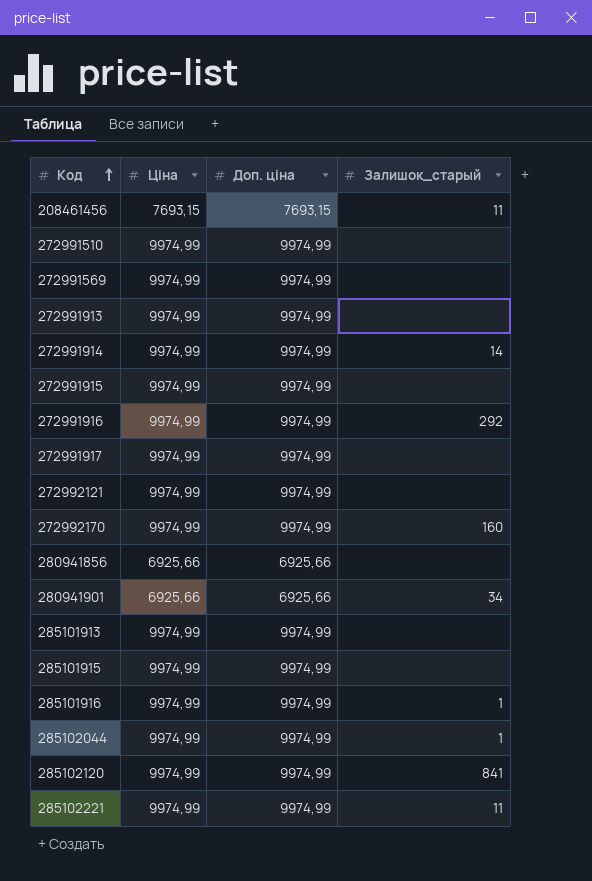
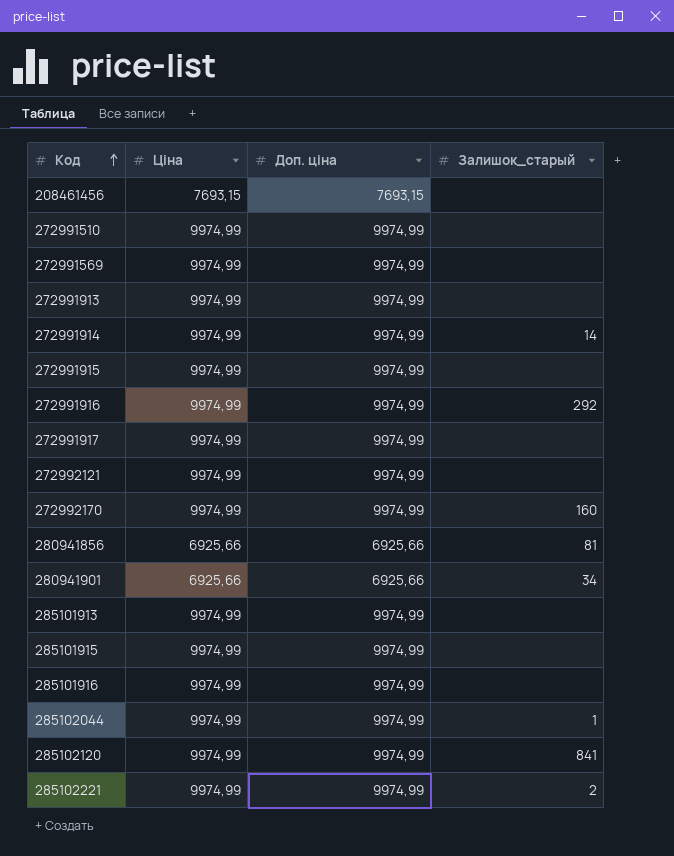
208461456 | Залишок_старый: 11 -> none
280941856 | Залишок_старый: none -> 81
285101916 | Залишок_старый: 1 -> none
285102221 | Залишок_старый: 11 -> 2

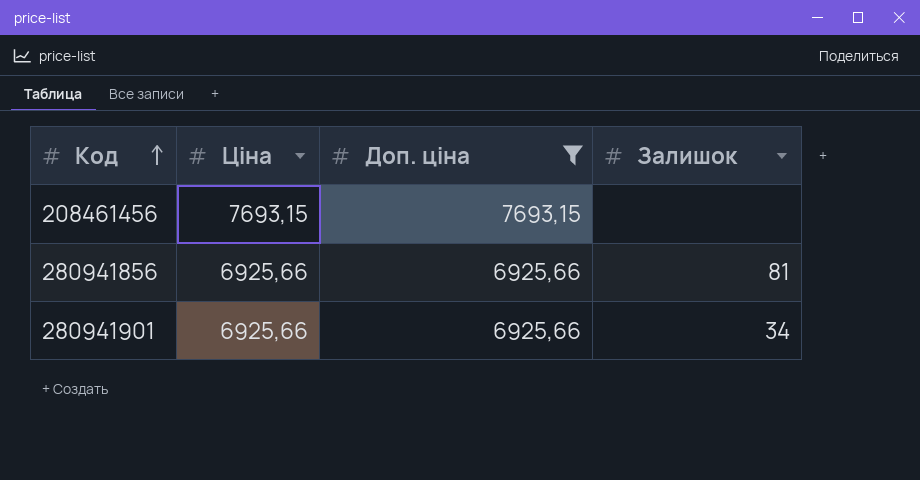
filter: none -> Доп. ціна != 9974,99
column name: Залишок_старый -> Залишок

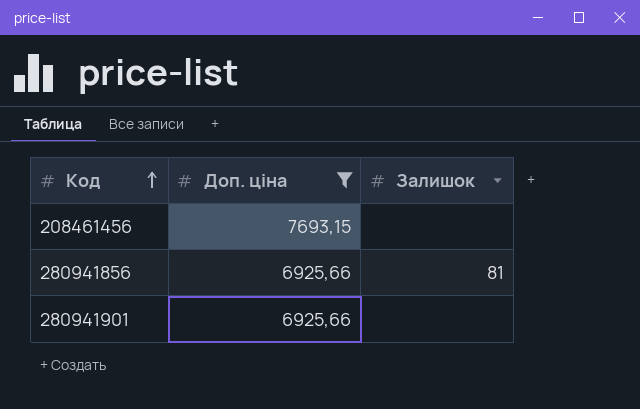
column Ціна | position: 2 -> none
280941901 | Залишок: 34 -> none

